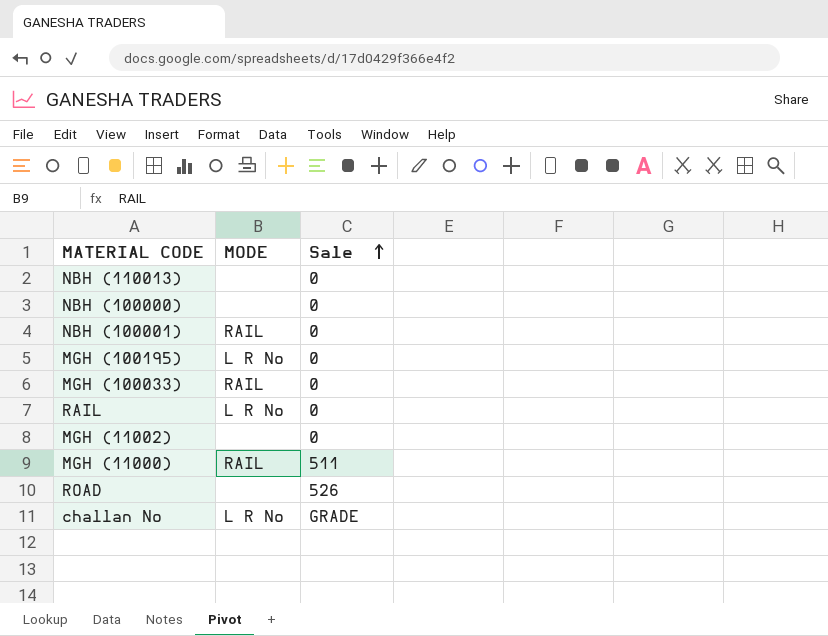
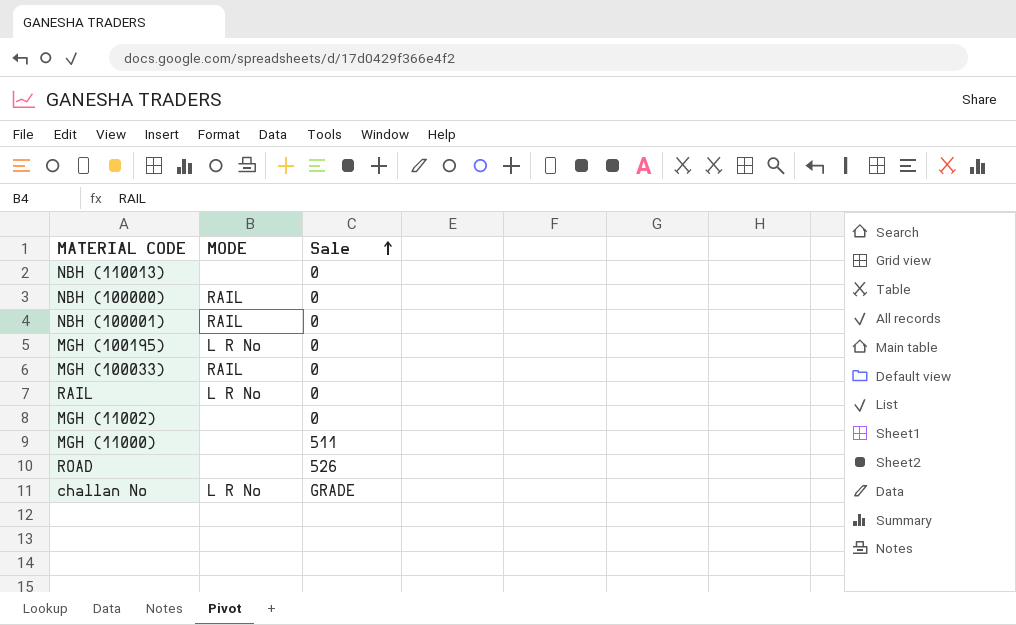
NBH (100000) | MODE: none -> RAIL
MGH (11000) | MODE: RAIL -> none

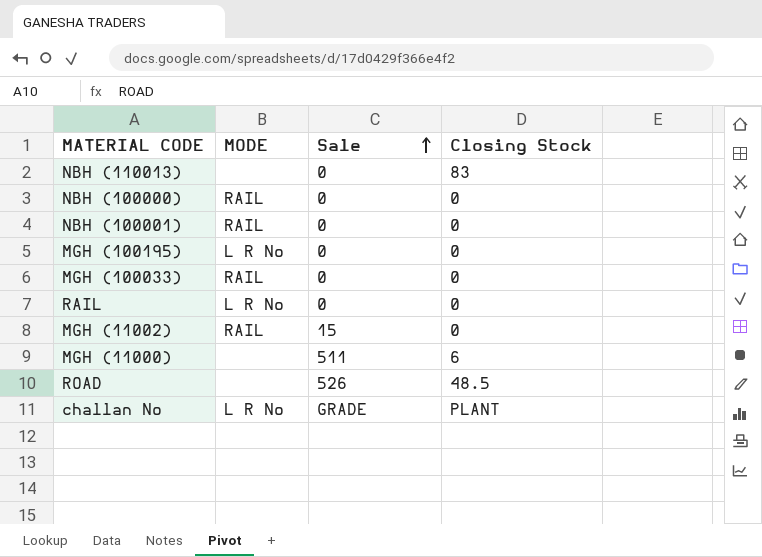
column Closing Stock | position: none -> 4
MGH (11002) | MODE: none -> RAIL
MGH (11002) | Sale: 0 -> 15

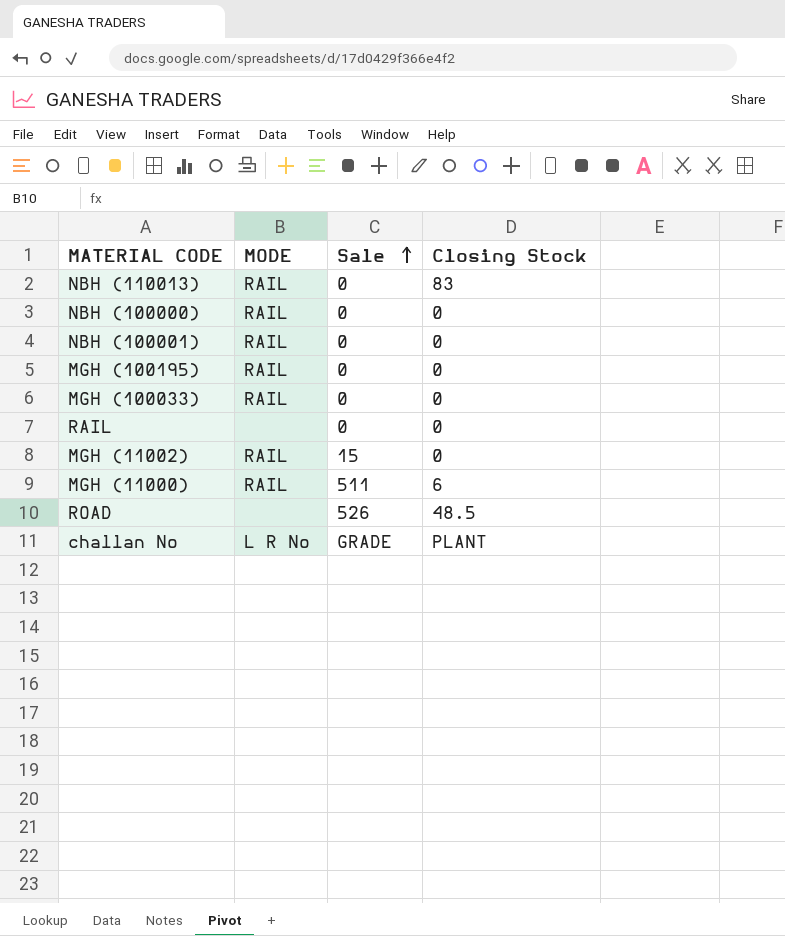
NBH (110013) | MODE: none -> RAIL
MGH (100195) | MODE: L R No -> RAIL
RAIL | MODE: L R No -> none
MGH (11000) | MODE: none -> RAIL

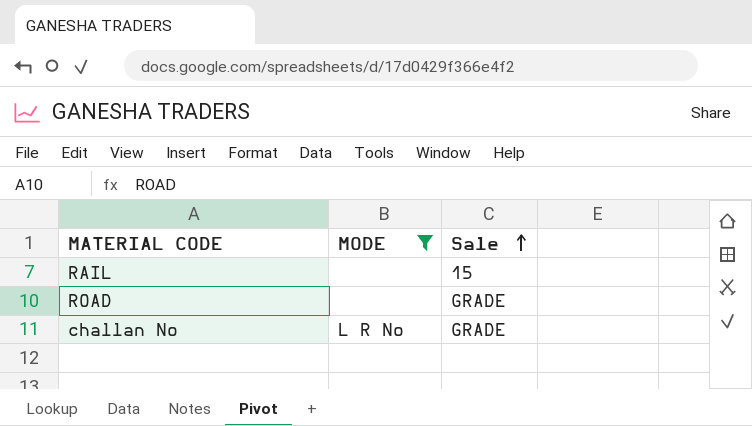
filter: none -> MODE != RAIL
column Closing Stock | position: 4 -> none
RAIL | Sale: 0 -> 15
ROAD | Sale: 526 -> GRADE

